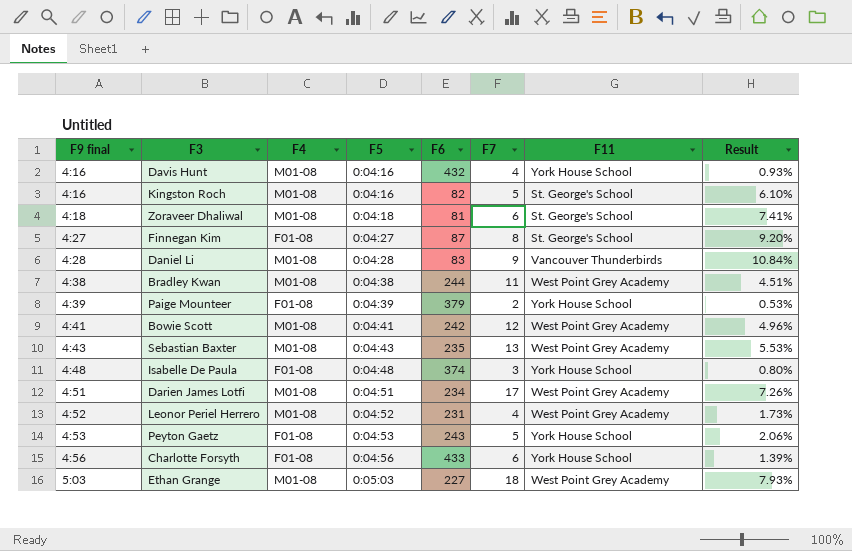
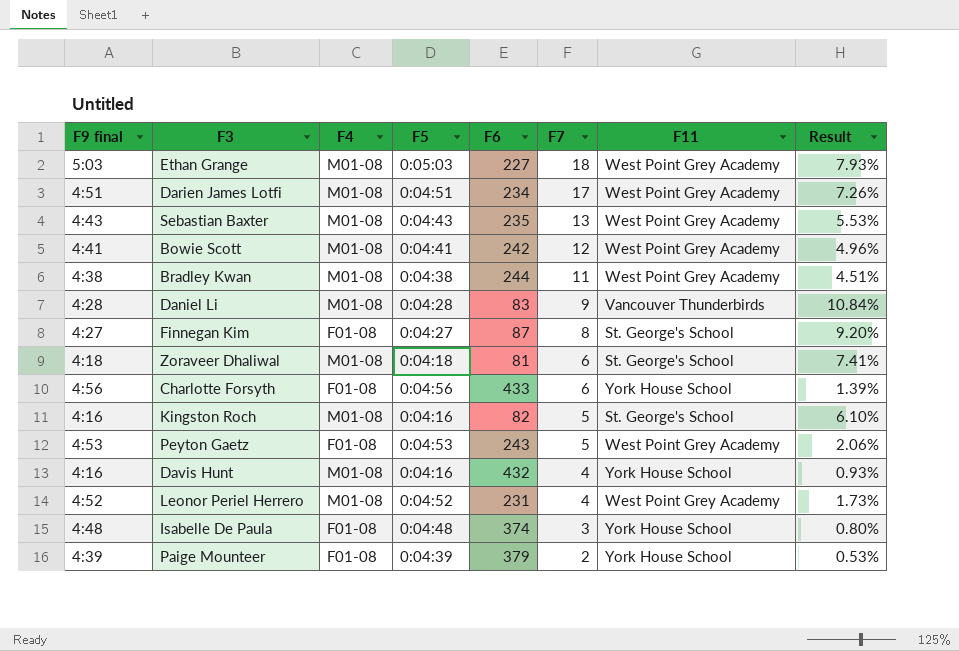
row order: F9 final ascending -> F7 descending
Peyton Gaetz | F11: York House School -> West Point Grey Academy

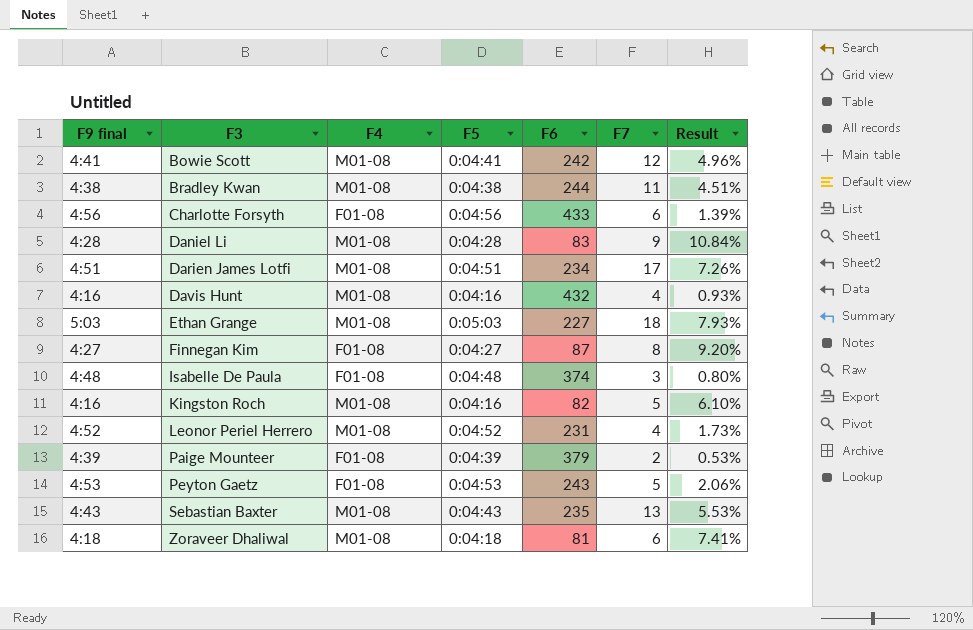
row order: F7 descending -> F3 ascending
column F11 | position: 7 -> none

